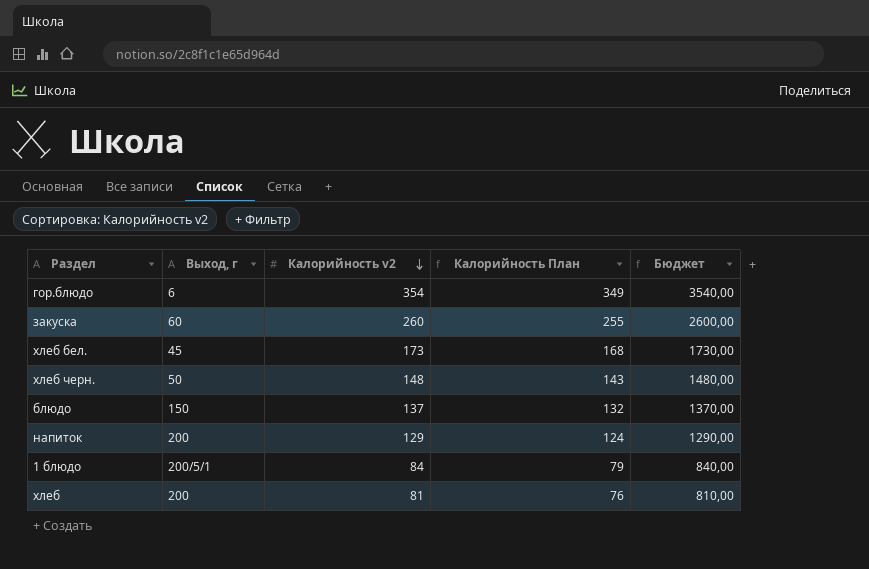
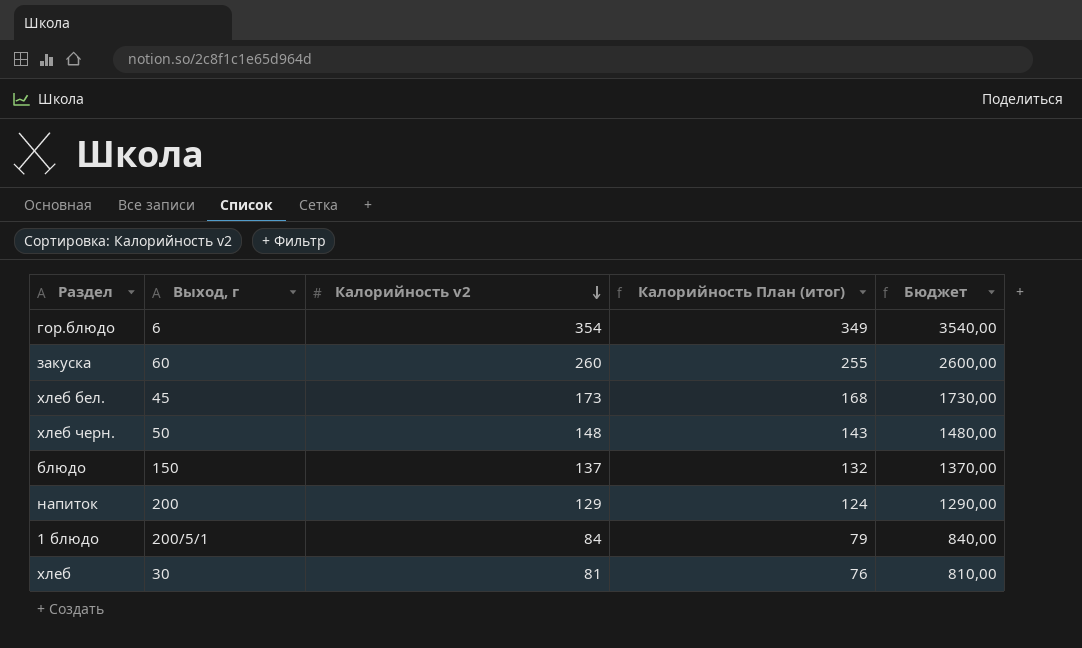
column name: Калорийность План -> Калорийность План (итог)
хлеб | Выход, г: 200 -> 30

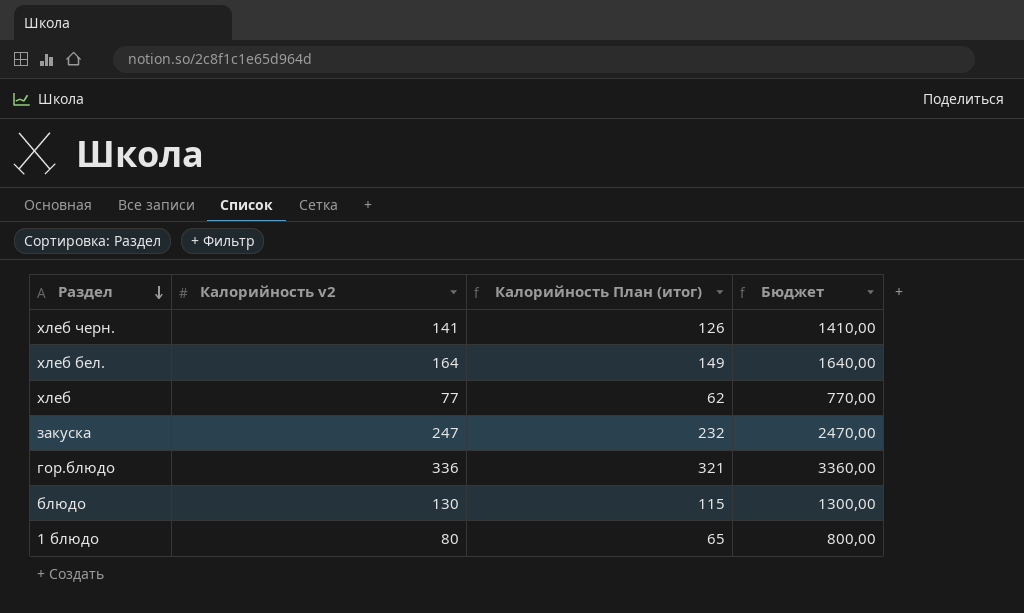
row order: Калорийность v2 descending -> Раздел descending
column Выход, г | position: 2 -> none
column Калорийность План (итог) | formula: [Калорийность v2] - 5 -> [Калорийность v2] - 15
row напиток: 200 | 129 | 124 | 1290,00 -> none
хлеб черн. | Калорийность v2: 148 -> 141
хлеб черн. | Бюджет: 1480,00 -> 1410,00
хлеб бел. | Калорийность v2: 173 -> 164
хлеб бел. | Бюджет: 1730,00 -> 1640,00
хлеб | Калорийность v2: 81 -> 77
хлеб | Бюджет: 810,00 -> 770,00
закуска | Калорийность v2: 260 -> 247
закуска | Бюджет: 2600,00 -> 2470,00
гор.блюдо | Калорийность v2: 354 -> 336
гор.блюдо | Бюджет: 3540,00 -> 3360,00
блюдо | Калорийность v2: 137 -> 130
блюдо | Бюджет: 1370,00 -> 1300,00
1 блюдо | Калорийность v2: 84 -> 80
1 блюдо | Бюджет: 840,00 -> 800,00

